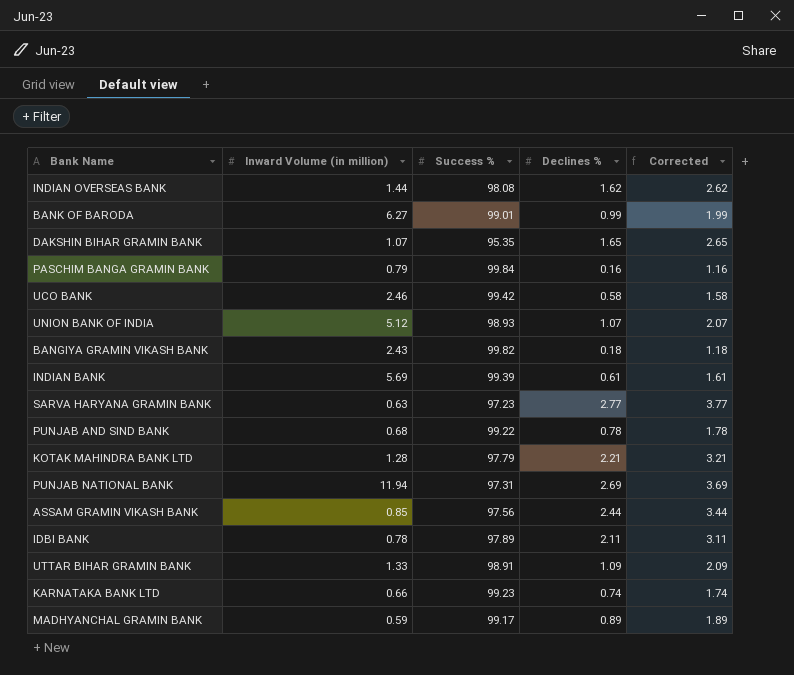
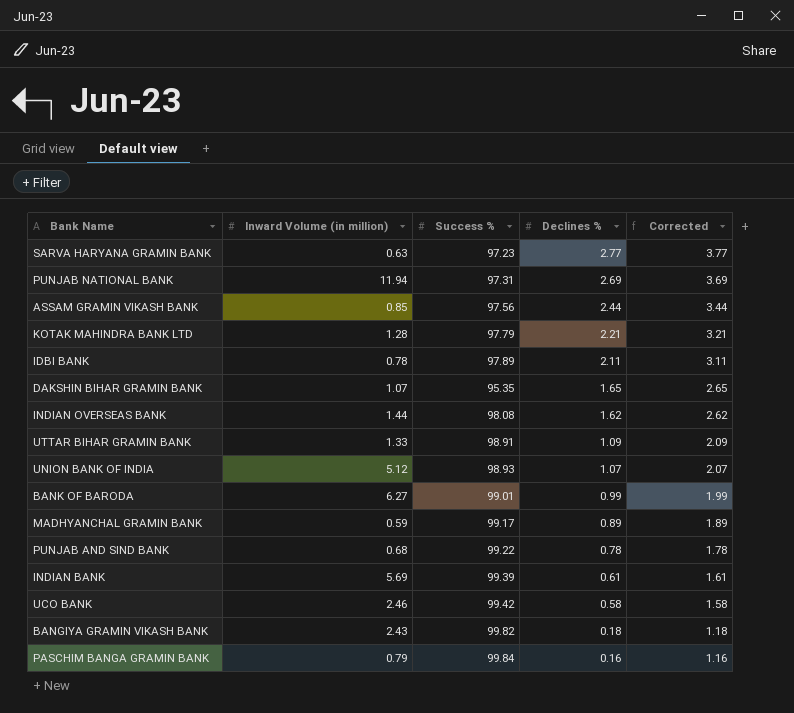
row order: none -> Declines % descending
row KARNATAKA BANK LTD: 0.66 | 99.23 | 0.74 | 1.74 -> none

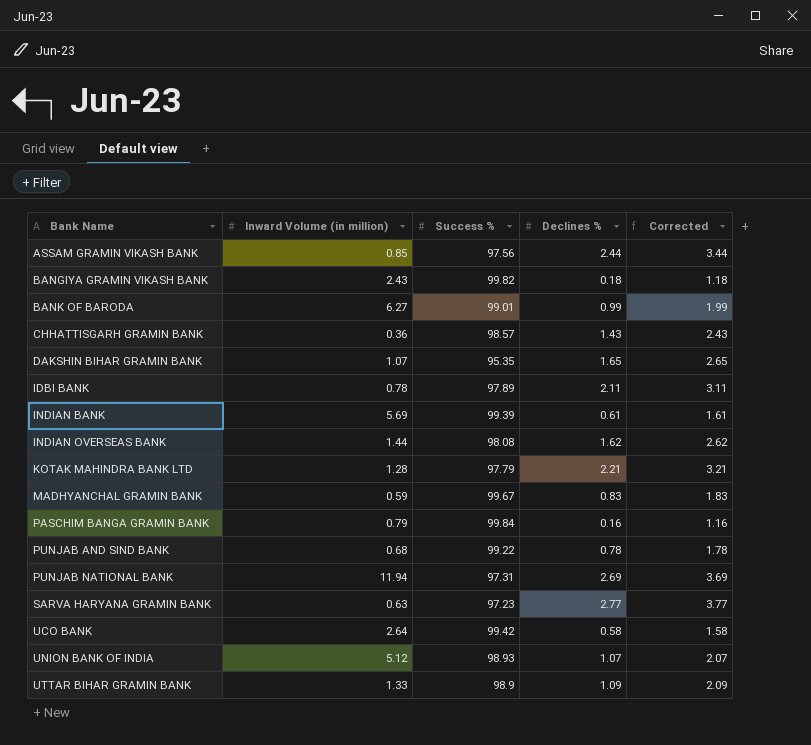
row order: Declines % descending -> Bank Name ascending
row CHHATTISGARH GRAMIN BANK: none -> 0.36 | 98.57 | 1.43 | 2.43
MADHYANCHAL GRAMIN BANK | Success %: 99.17 -> 99.67
MADHYANCHAL GRAMIN BANK | Declines %: 0.89 -> 0.83
MADHYANCHAL GRAMIN BANK | Corrected: 1.89 -> 1.83
UCO BANK | Inward Volume (in million): 2.46 -> 2.64
UTTAR BIHAR GRAMIN BANK | Success %: 98.91 -> 98.9

